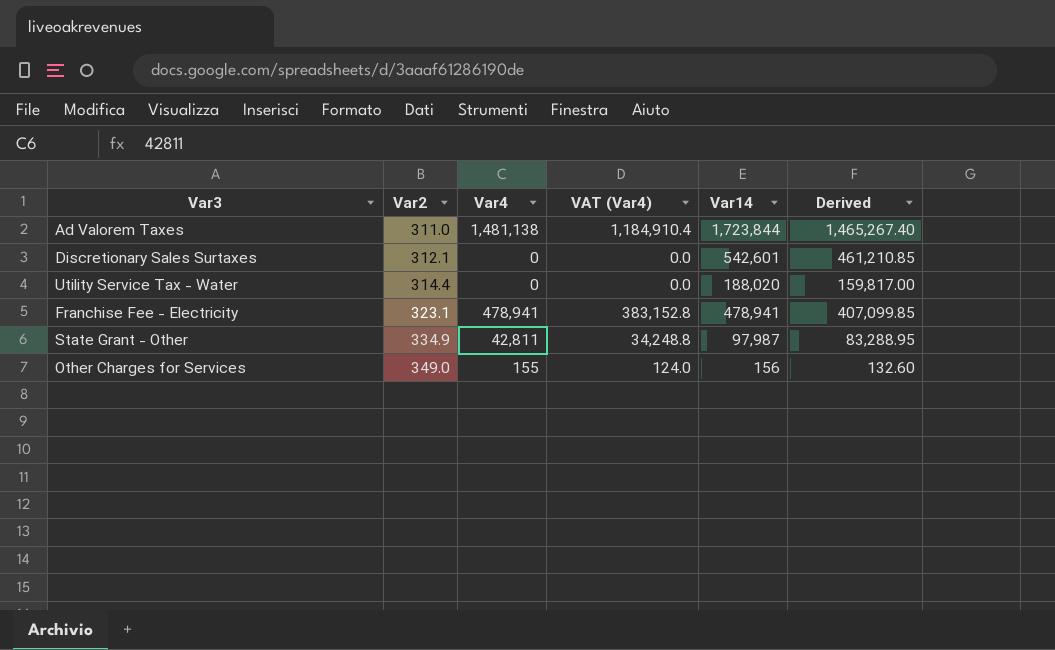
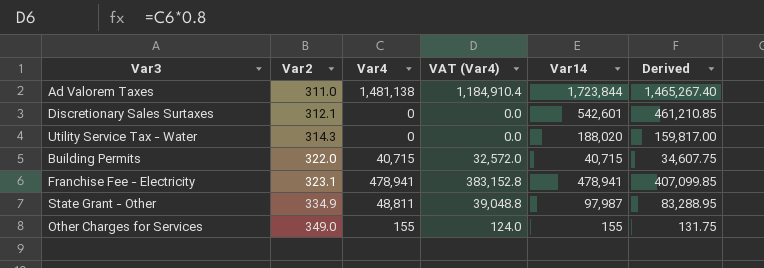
Utility Service Tax - Water | Var2: 314.4 -> 314.3
row Building Permits: none -> 322.0 | 40,715 | 32,572.0 | 40,715 | 34,607.75
State Grant - Other | Var4: 42,811 -> 48,811
State Grant - Other | VAT (Var4): 34,248.8 -> 39,048.8
Other Charges for Services | Var14: 156 -> 155
Other Charges for Services | Derived: 132.60 -> 131.75

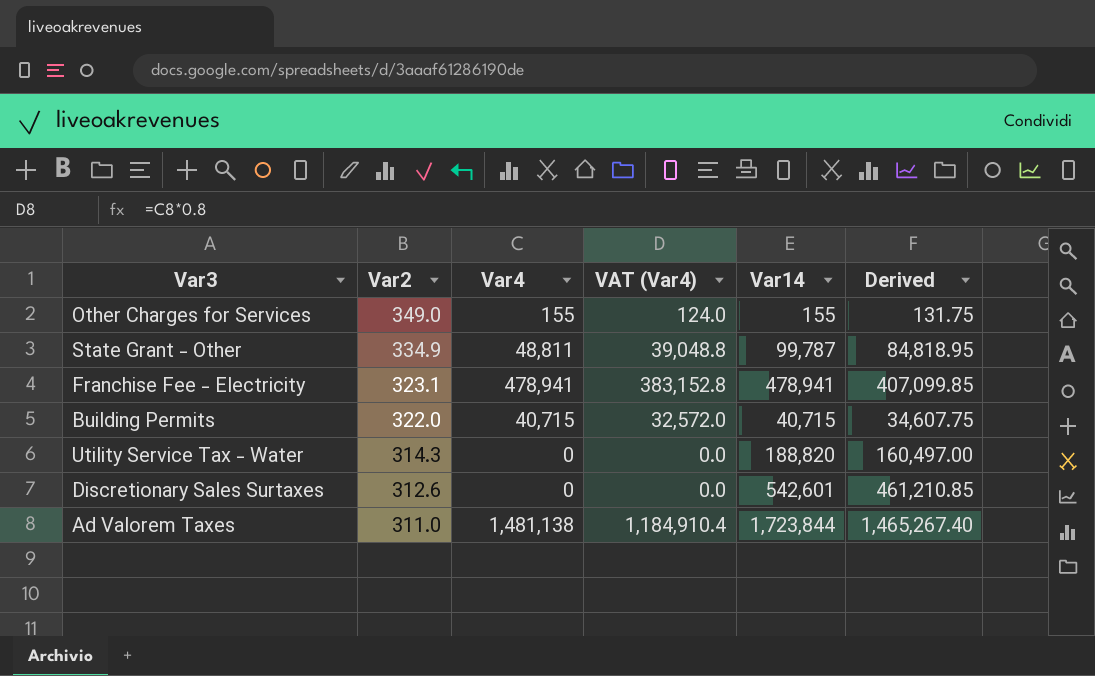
row order: Var2 ascending -> Var2 descending
State Grant - Other | Var14: 97,987 -> 99,787
State Grant - Other | Derived: 83,288.95 -> 84,818.95
Utility Service Tax - Water | Var14: 188,020 -> 188,820
Utility Service Tax - Water | Derived: 159,817.00 -> 160,497.00
Discretionary Sales Surtaxes | Var2: 312.1 -> 312.6

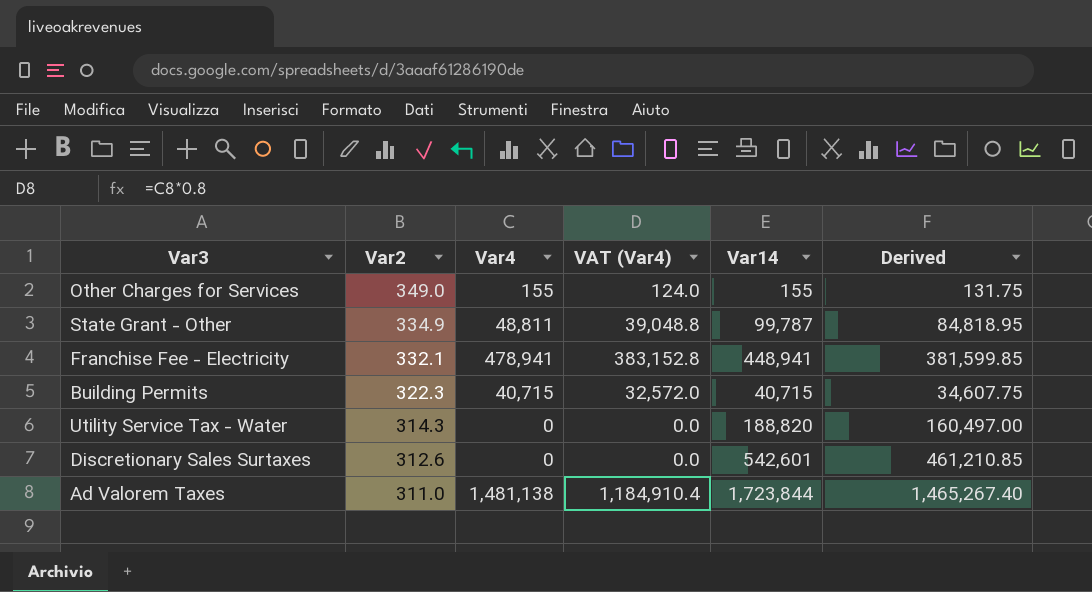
Franchise Fee - Electricity | Var2: 323.1 -> 332.1
Franchise Fee - Electricity | Var14: 478,941 -> 448,941
Franchise Fee - Electricity | Derived: 407,099.85 -> 381,599.85
Building Permits | Var2: 322.0 -> 322.3

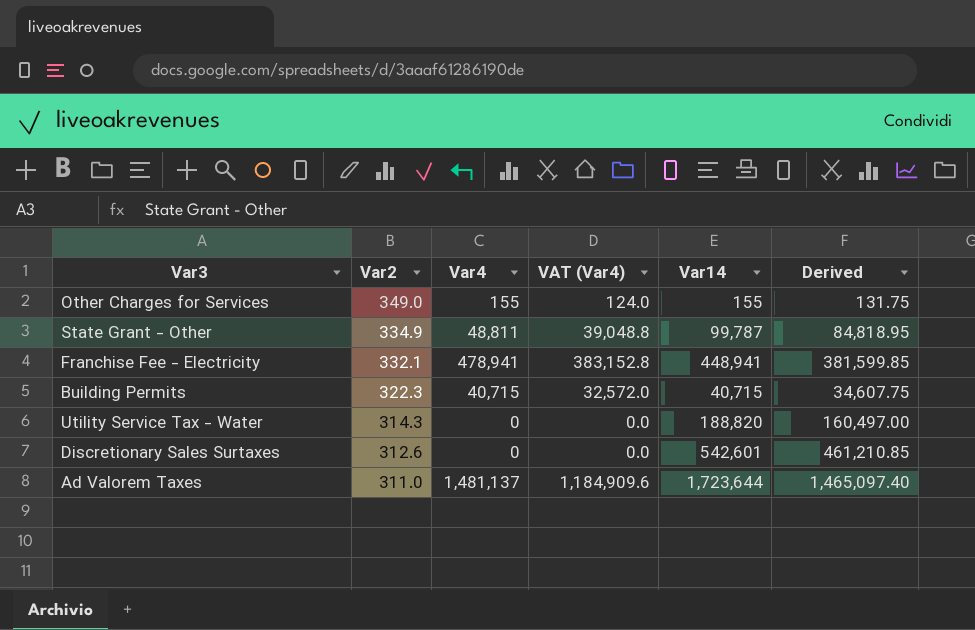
Ad Valorem Taxes | Var4: 1,481,138 -> 1,481,137
Ad Valorem Taxes | VAT (Var4): 1,184,910.4 -> 1,184,909.6
Ad Valorem Taxes | Var14: 1,723,844 -> 1,723,644
Ad Valorem Taxes | Derived: 1,465,267.40 -> 1,465,097.40

